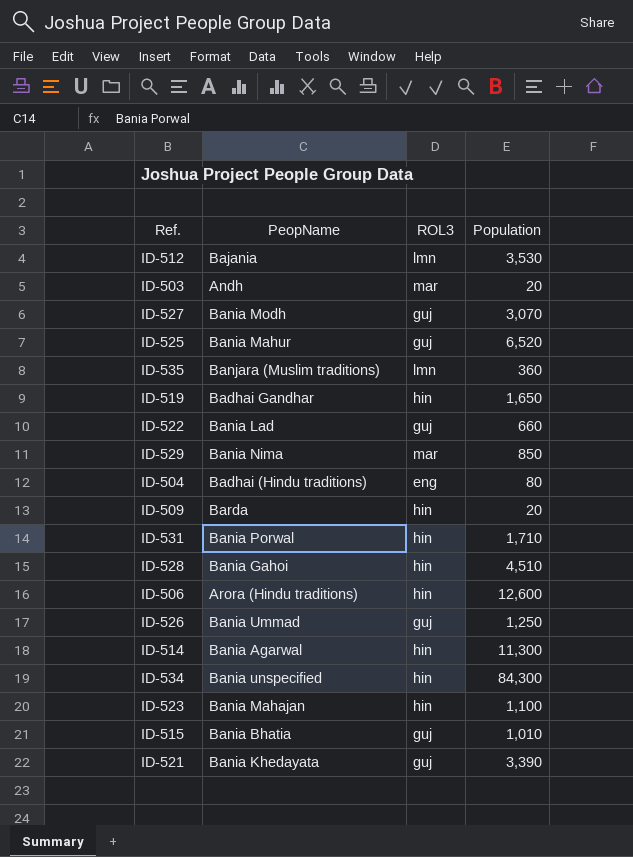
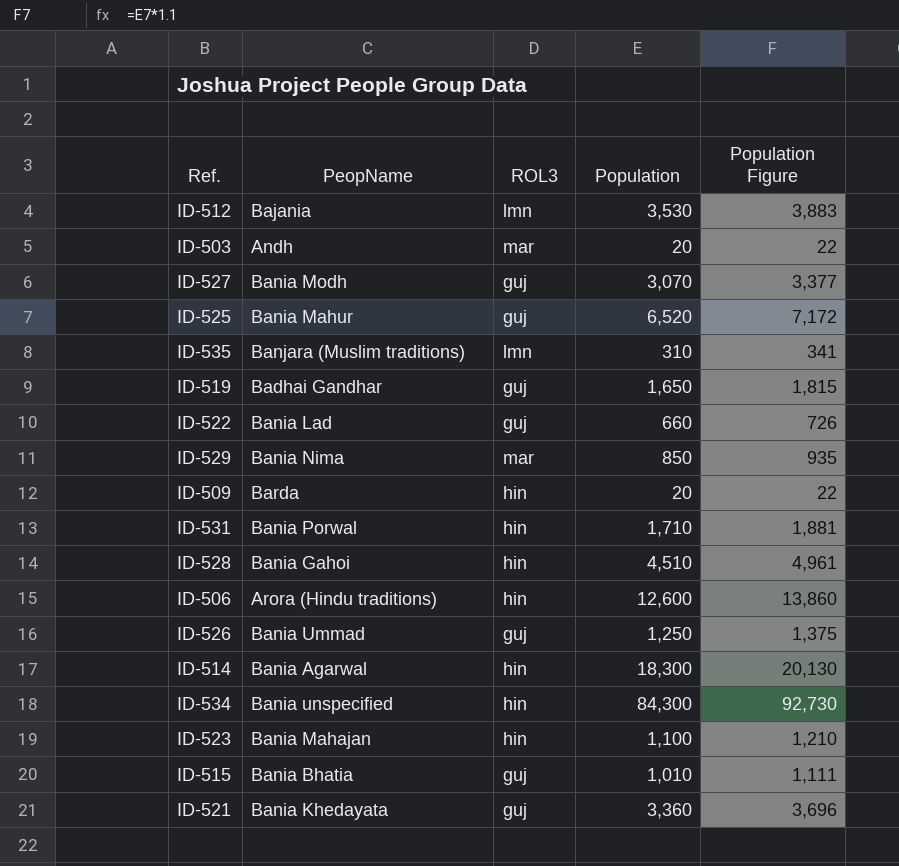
column Population Figure | formula: none -> [Population] * 1.1
row ID-504: Badhai (Hindu traditions) | eng | 80 -> none
ID-535 | Population: 360 -> 310
ID-519 | ROL3: hin -> guj
ID-514 | Population: 11,300 -> 18,300
ID-521 | Population: 3,390 -> 3,360

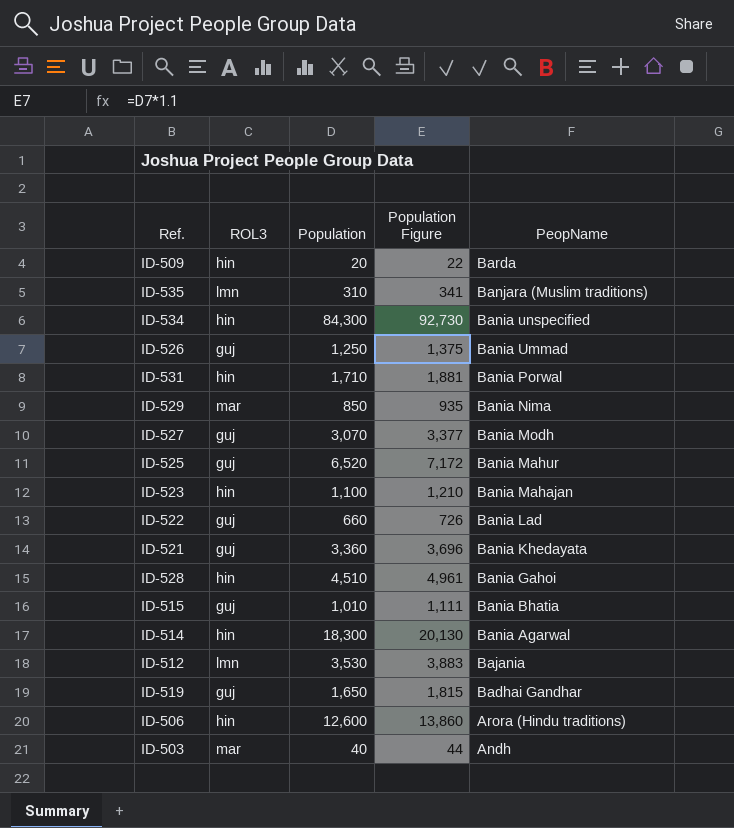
row order: none -> PeopName descending
column PeopName | position: 2 -> 5
ID-503 | Population: 20 -> 40
ID-503 | Population Figure: 22 -> 44

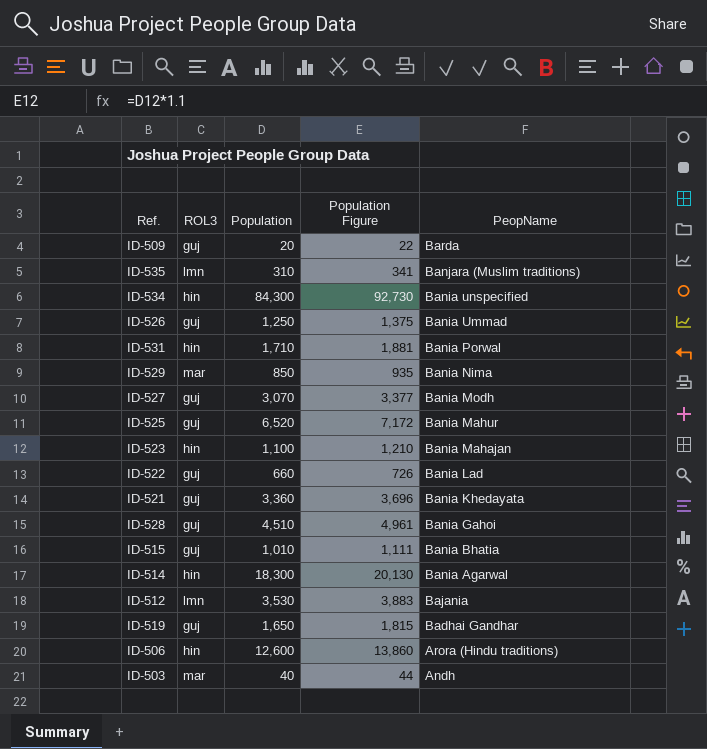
ID-509 | ROL3: hin -> guj
ID-528 | ROL3: hin -> guj

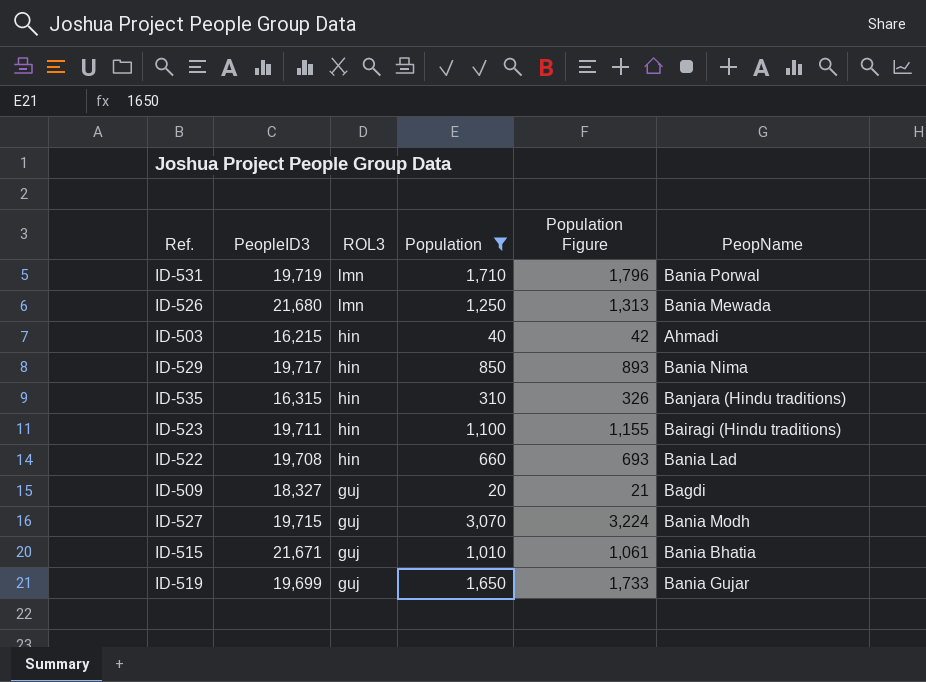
filter: none -> Population <= 3,070
row order: PeopName descending -> ROL3 descending
column PeopleID3 | position: none -> 2
column Population Figure | formula: [Population] * 1.1 -> [Population] * 1.05
ID-531 | ROL3: hin -> lmn
ID-526 | ROL3: guj -> lmn
ID-526 | PeopName: Bania Ummad -> Bania Mewada
ID-503 | ROL3: mar -> hin
ID-503 | PeopName: Andh -> Ahmadi
ID-529 | ROL3: mar -> hin
ID-535 | ROL3: lmn -> hin
ID-535 | PeopName: Banjara (Muslim traditions) -> Banjara (Hindu traditions)
ID-523 | PeopName: Bania Mahajan -> Bairagi (Hindu traditions)
ID-522 | ROL3: guj -> hin
ID-509 | PeopName: Barda -> Bagdi
ID-519 | PeopName: Badhai Gandhar -> Bania Gujar

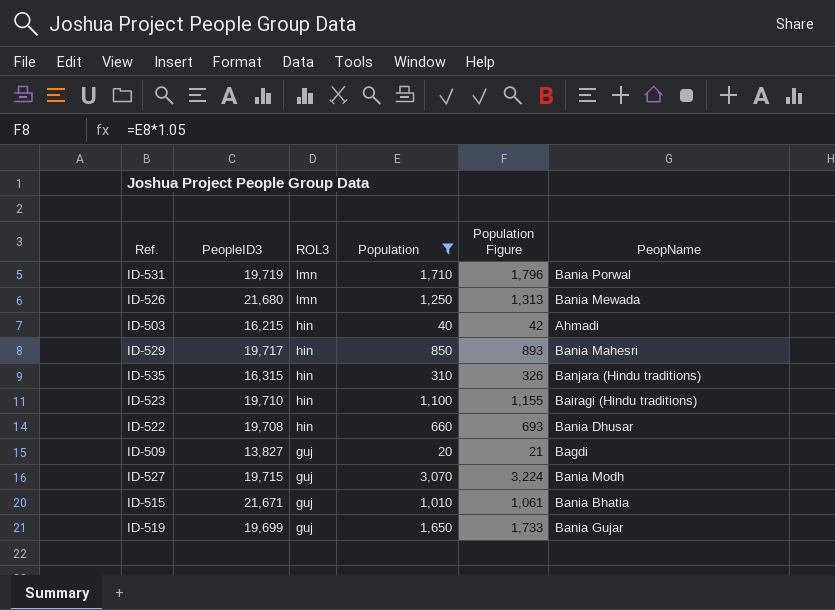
ID-529 | PeopName: Bania Nima -> Bania Mahesri
ID-523 | PeopleID3: 19,711 -> 19,710
ID-522 | PeopName: Bania Lad -> Bania Dhusar
ID-509 | PeopleID3: 18,327 -> 13,827

